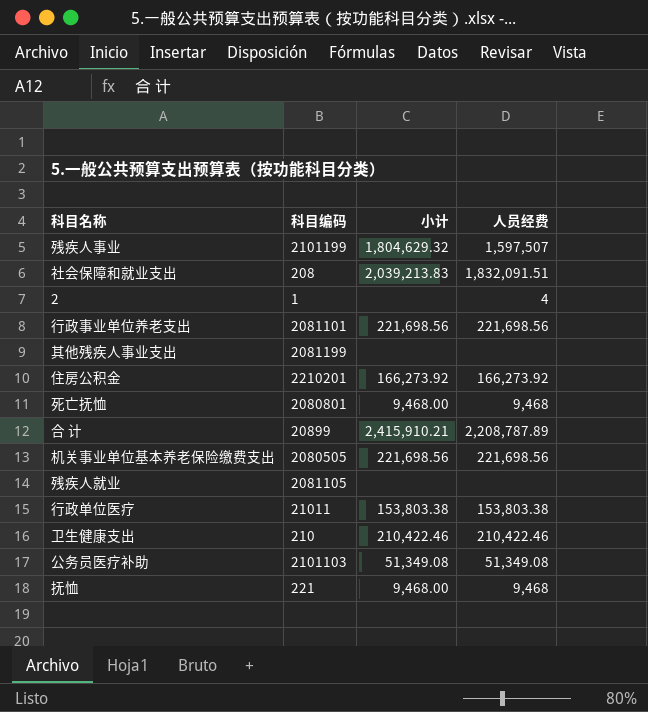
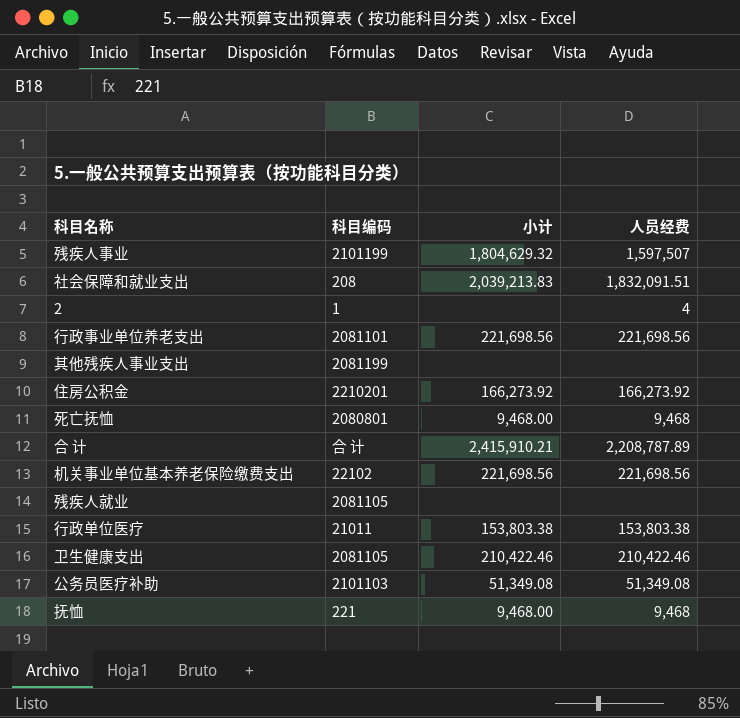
合 计 | 科目编码: 20899 -> 合 计
机关事业单位基本养老保险缴费支出 | 科目编码: 2080505 -> 22102
卫生健康支出 | 科目编码: 210 -> 2081105

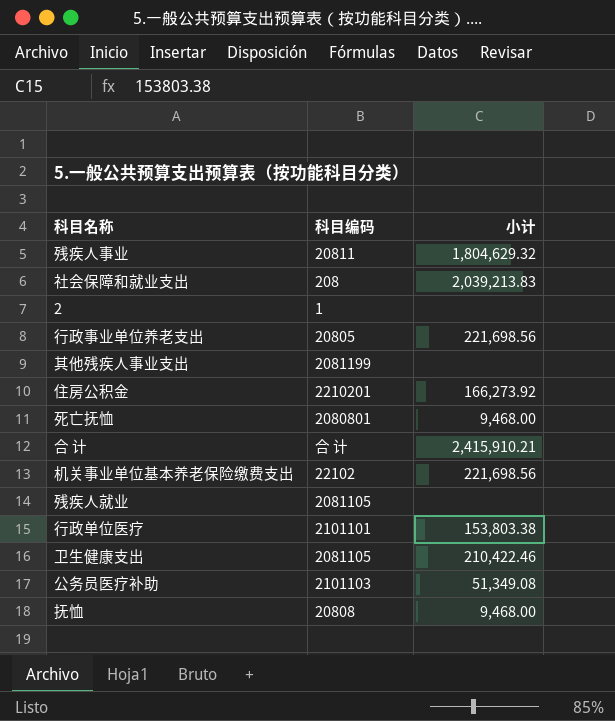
column 人员经费 | position: 4 -> none
残疾人事业 | 科目编码: 2101199 -> 20811
行政事业单位养老支出 | 科目编码: 2081101 -> 20805
行政单位医疗 | 科目编码: 21011 -> 2101101
抚恤 | 科目编码: 221 -> 20808

